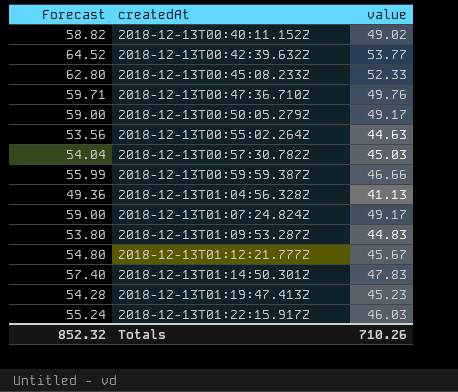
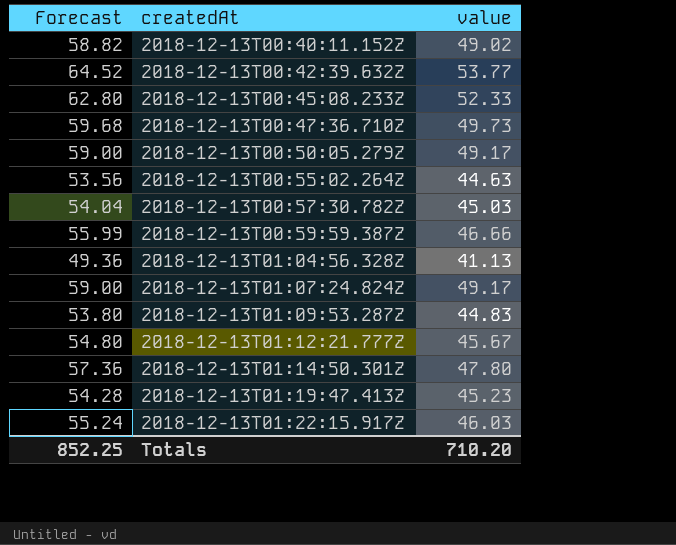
2018-12-13T00:47:36.710Z | Forecast: 59.71 -> 59.68
2018-12-13T00:47:36.710Z | value: 49.76 -> 49.73
2018-12-13T01:14:50.301Z | Forecast: 57.40 -> 57.36
2018-12-13T01:14:50.301Z | value: 47.83 -> 47.80
Totals | Forecast: 852.32 -> 852.25
Totals | value: 710.26 -> 710.20

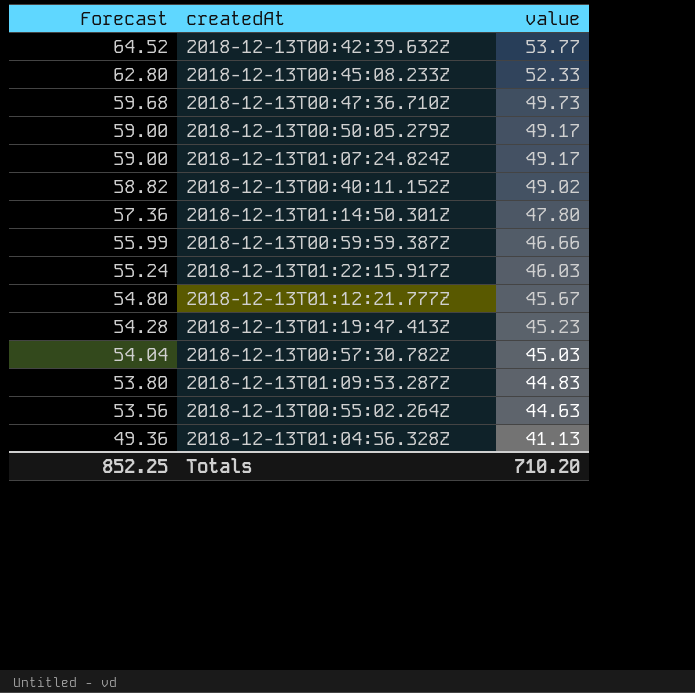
row order: createdAt ascending -> Forecast descending

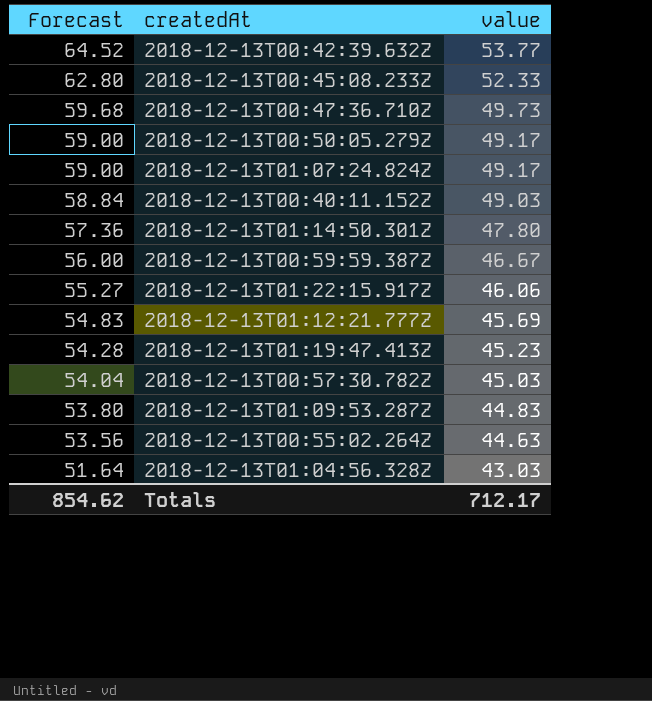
2018-12-13T00:40:11.152Z | Forecast: 58.82 -> 58.84
2018-12-13T00:40:11.152Z | value: 49.02 -> 49.03
2018-12-13T00:59:59.387Z | Forecast: 55.99 -> 56.00
2018-12-13T00:59:59.387Z | value: 46.66 -> 46.67
2018-12-13T01:22:15.917Z | Forecast: 55.24 -> 55.27
2018-12-13T01:22:15.917Z | value: 46.03 -> 46.06
2018-12-13T01:12:21.777Z | Forecast: 54.80 -> 54.83
2018-12-13T01:12:21.777Z | value: 45.67 -> 45.69
2018-12-13T01:04:56.328Z | Forecast: 49.36 -> 51.64
2018-12-13T01:04:56.328Z | value: 41.13 -> 43.03
Totals | Forecast: 852.25 -> 854.62
Totals | value: 710.20 -> 712.17

